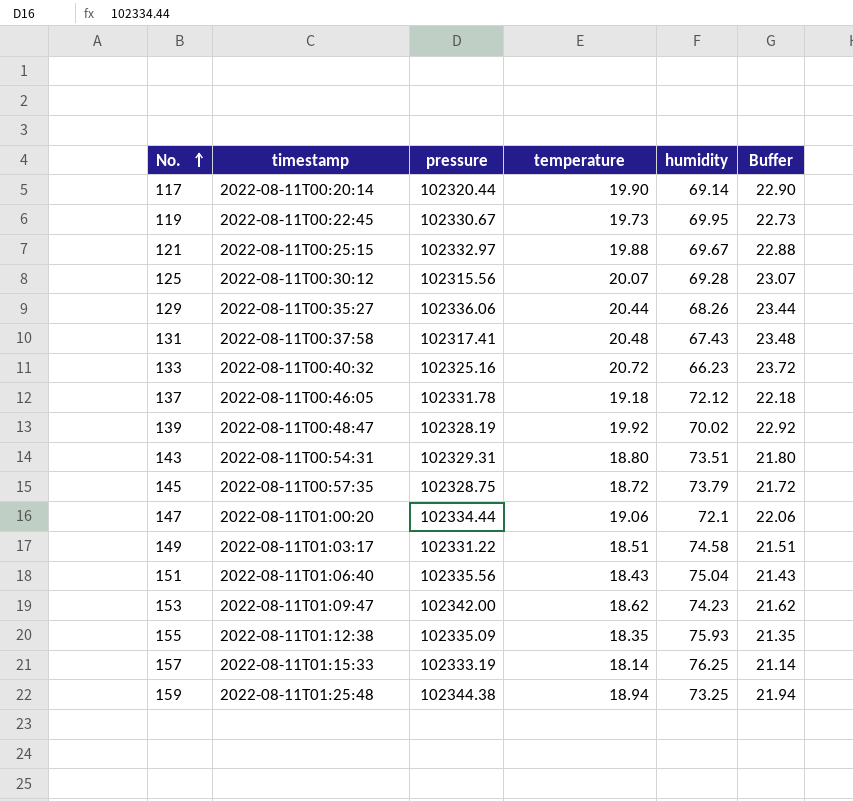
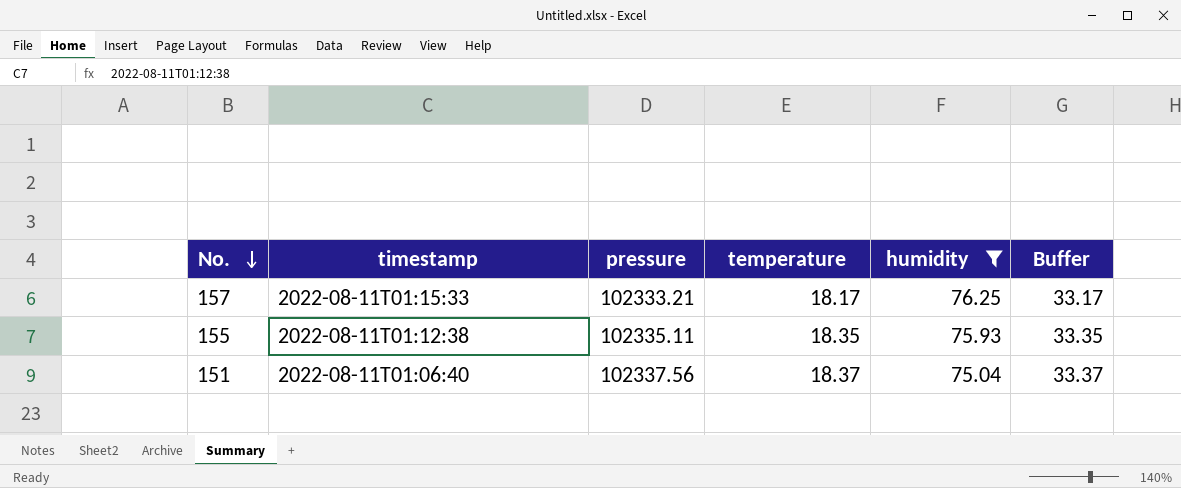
filter: none -> humidity >= 75.04
row order: No. ascending -> No. descending
column Buffer | formula: [temperature] + 3 -> [temperature] + 15
157 | pressure: 102333.19 -> 102333.21
157 | temperature: 18.14 -> 18.17
155 | pressure: 102335.09 -> 102335.11
151 | pressure: 102335.56 -> 102337.56
151 | temperature: 18.43 -> 18.37

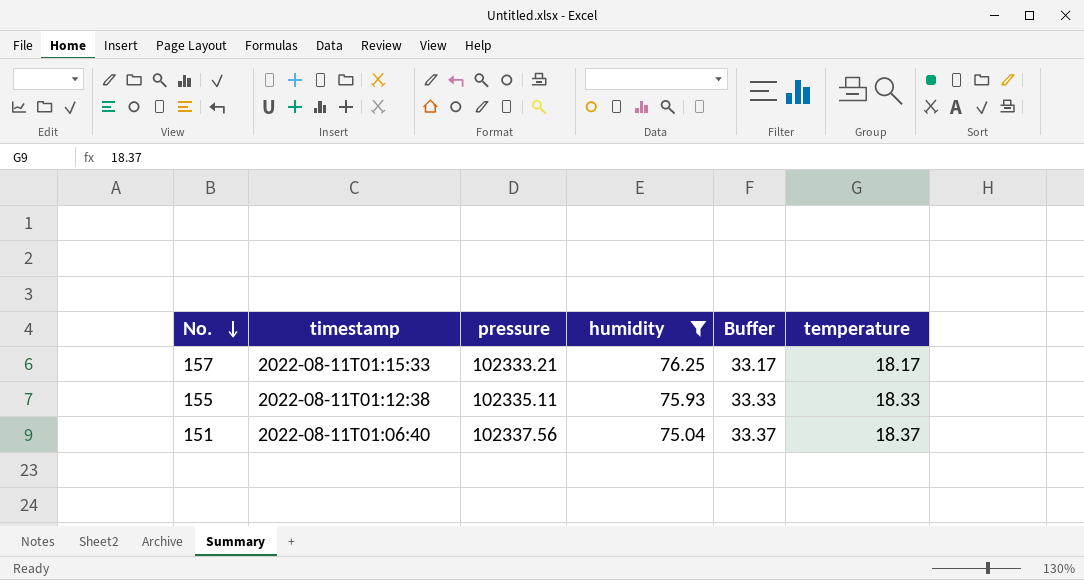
column temperature | position: 4 -> 6
155 | Buffer: 33.35 -> 33.33
155 | temperature: 18.35 -> 18.33

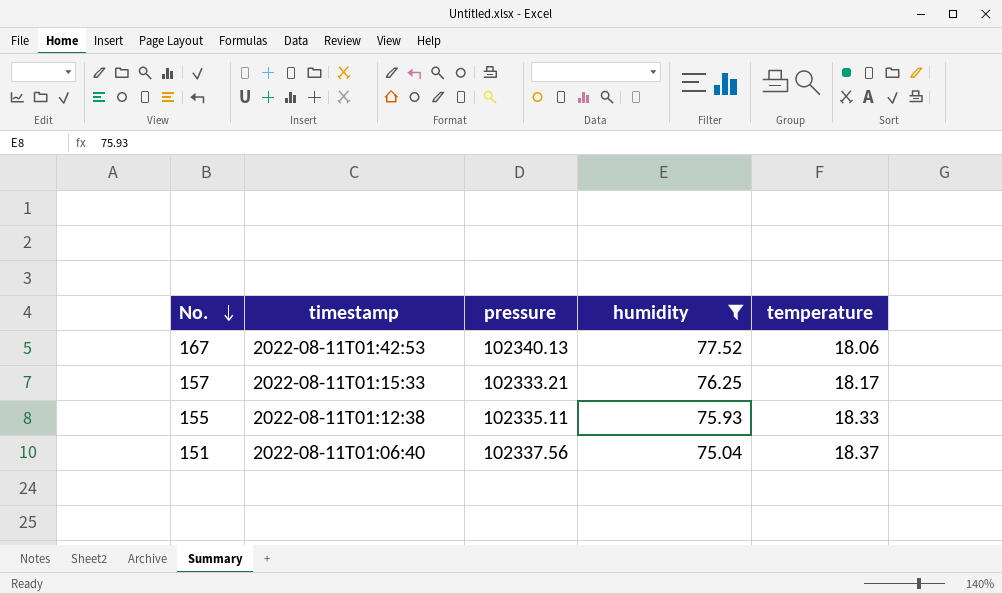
column Buffer | formula: [temperature] + 15 -> none
row 167: none -> 2022-08-11T01:42:53 | 102340.13 | 77.52 | 18.06

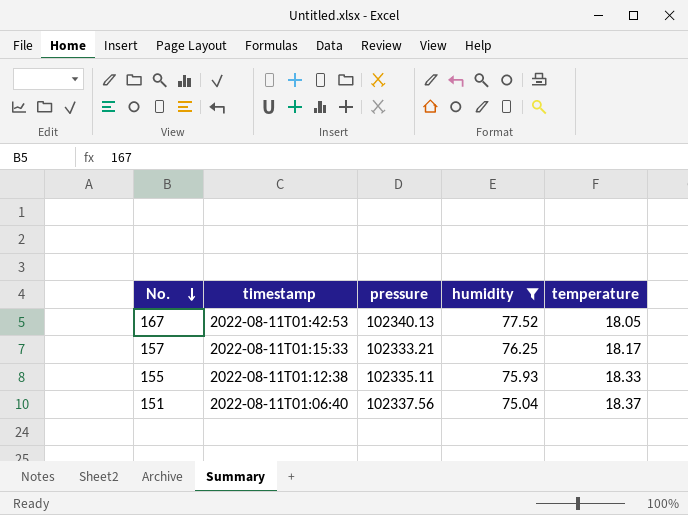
167 | temperature: 18.06 -> 18.05

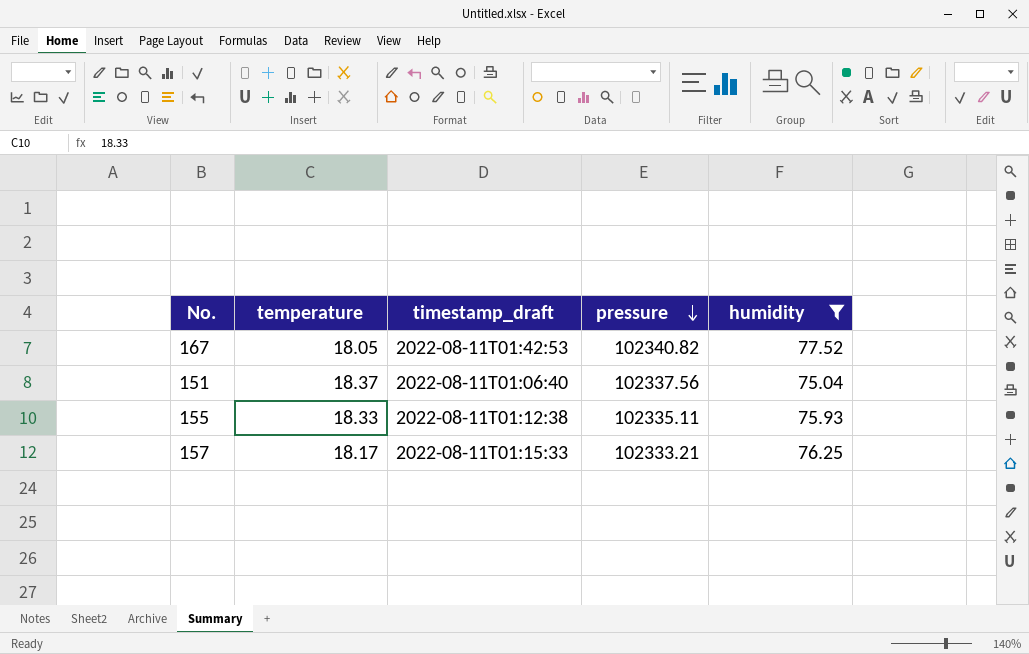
row order: No. descending -> pressure descending
column temperature | position: 5 -> 2
column name: timestamp -> timestamp_draft
167 | pressure: 102340.13 -> 102340.82

